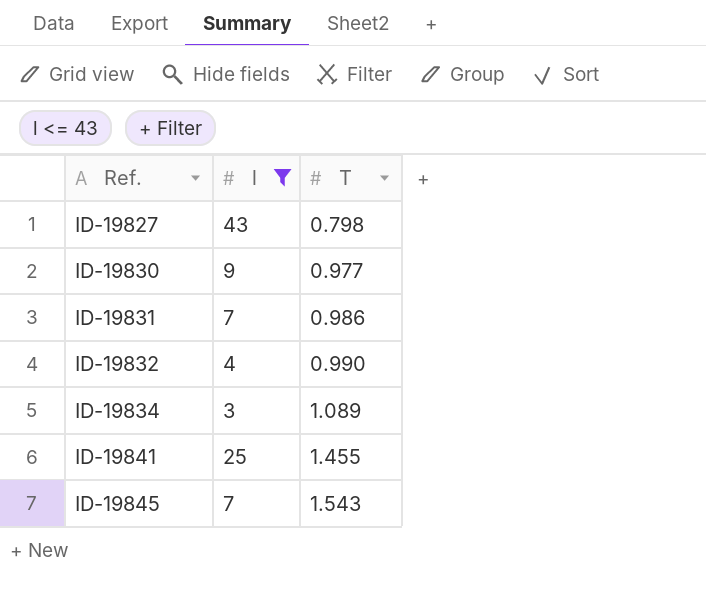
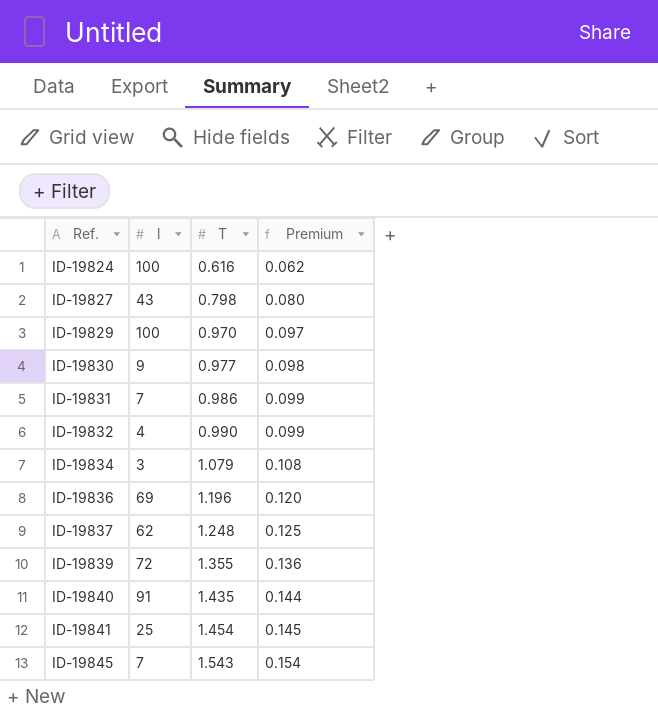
filter: l <= 43 -> none
column Premium | formula: none -> [T] * 0.1
ID-19834 | T: 1.089 -> 1.079
ID-19841 | T: 1.455 -> 1.454

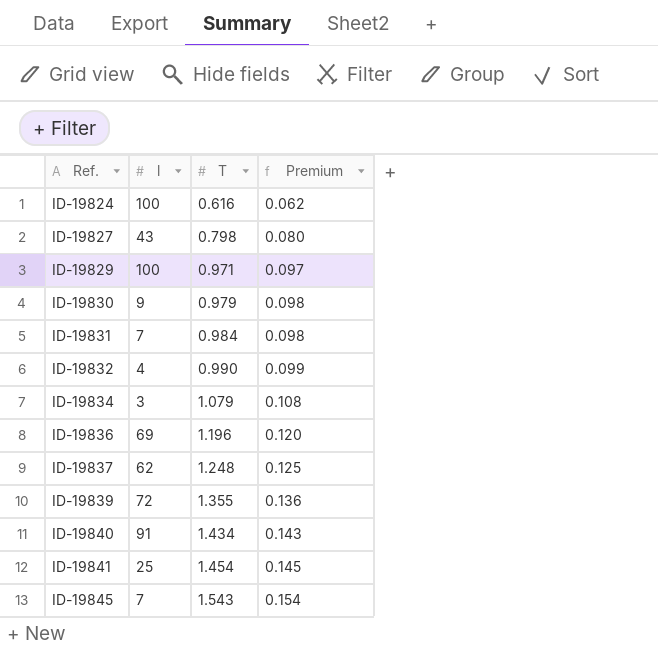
ID-19829 | T: 0.970 -> 0.971
ID-19830 | T: 0.977 -> 0.979
ID-19831 | T: 0.986 -> 0.984
ID-19831 | Premium: 0.099 -> 0.098
ID-19840 | T: 1.435 -> 1.434
ID-19840 | Premium: 0.144 -> 0.143

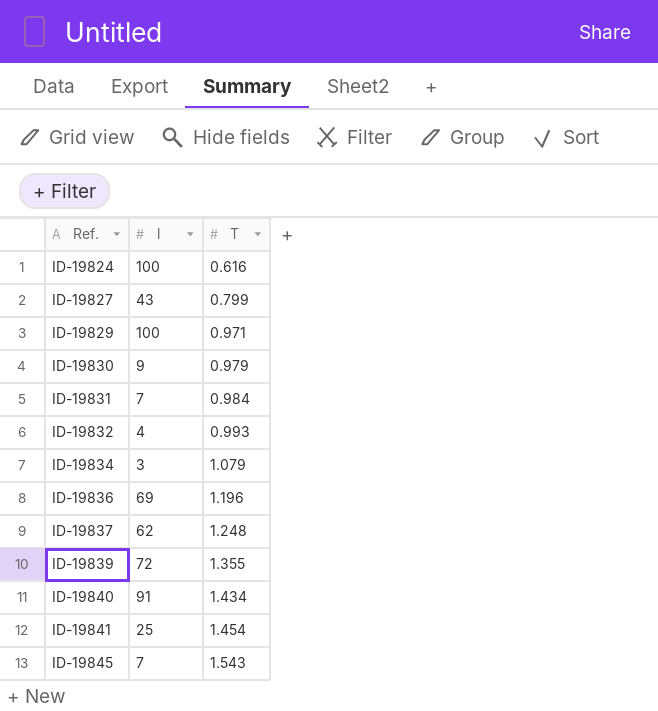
column Premium | formula: [T] * 0.1 -> none
ID-19827 | T: 0.798 -> 0.799
ID-19832 | T: 0.990 -> 0.993

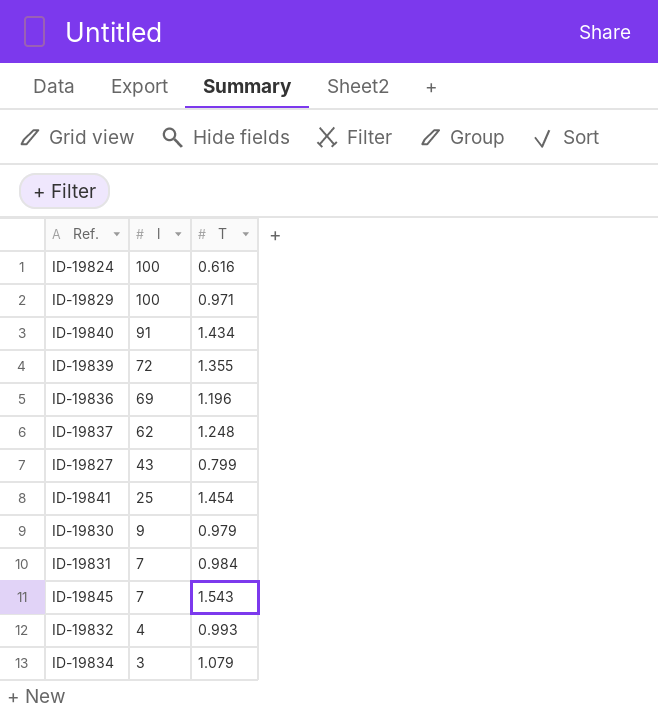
row order: Ref. ascending -> l descending

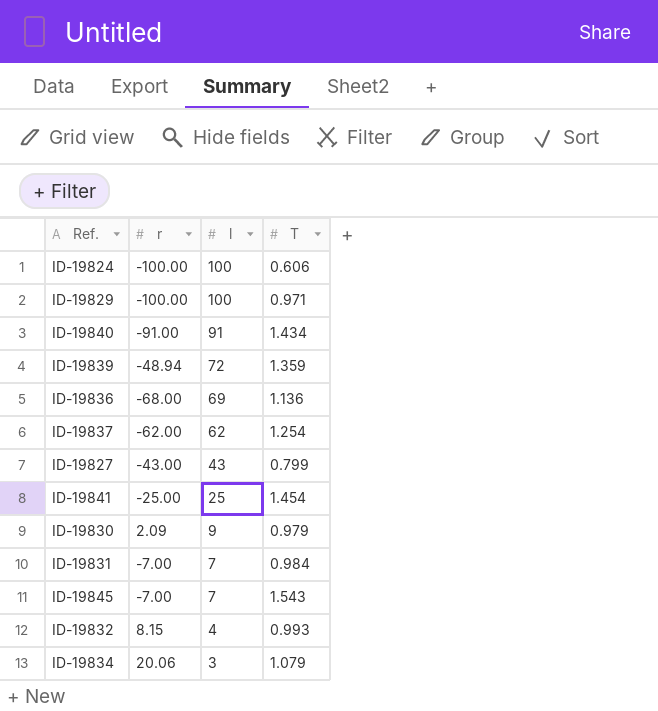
column r | position: none -> 2
ID-19824 | T: 0.616 -> 0.606
ID-19839 | T: 1.355 -> 1.359
ID-19836 | T: 1.196 -> 1.136
ID-19837 | T: 1.248 -> 1.254

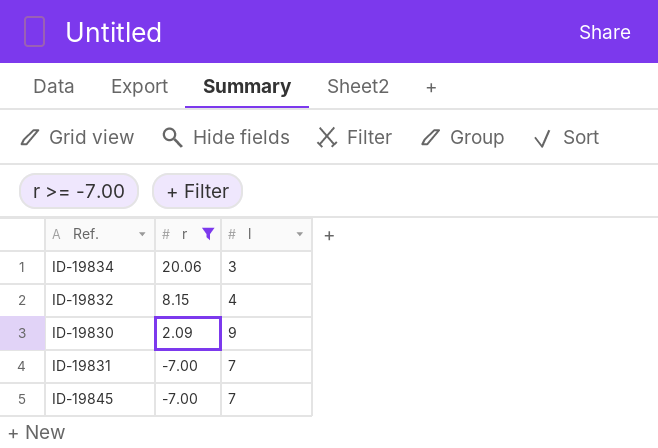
filter: none -> r >= -7.00
row order: l descending -> r descending
column T | position: 4 -> none

